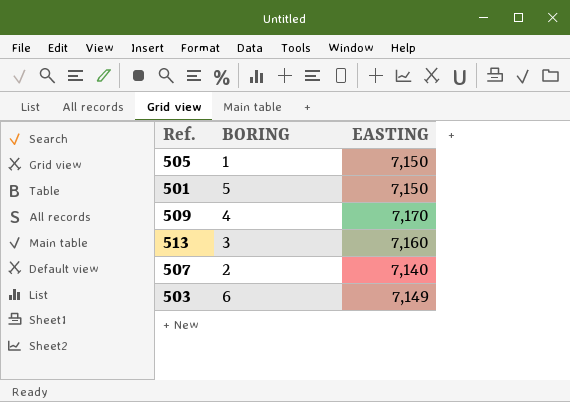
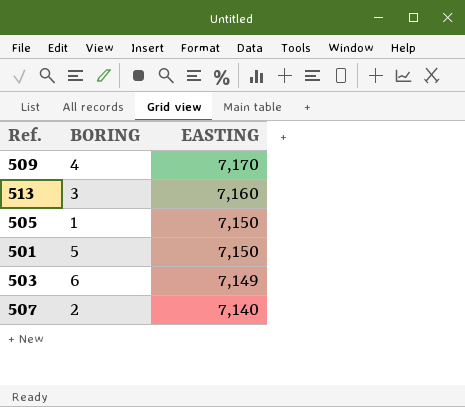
row order: none -> EASTING descending

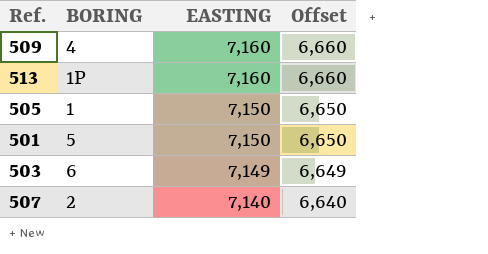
column Offset | formula: none -> [EASTING] - 500
509 | EASTING: 7,170 -> 7,160
513 | BORING: 3 -> 1P

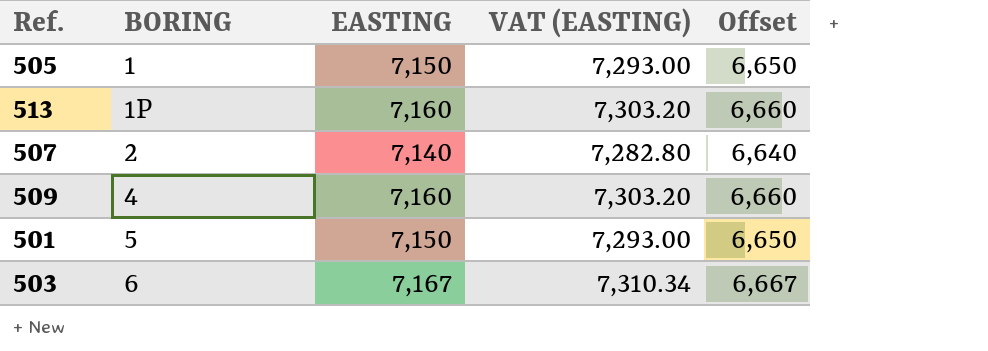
row order: EASTING descending -> BORING ascending
column VAT (EASTING) | formula: none -> [EASTING] * 1.02
503 | EASTING: 7,149 -> 7,167
503 | Offset: 6,649 -> 6,667

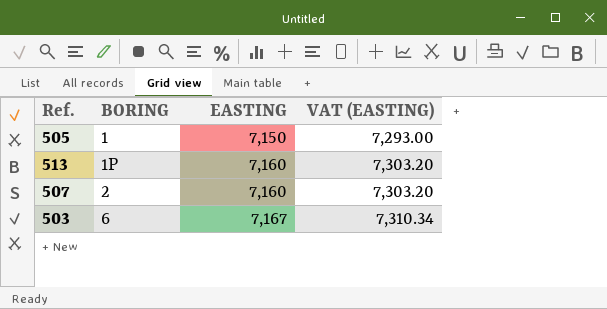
column Offset | formula: [EASTING] - 500 -> none
row 509: 4 | 7,160 | 7,303.20 | 6,660 -> none
row 501: 5 | 7,150 | 7,293.00 | 6,650 -> none
507 | EASTING: 7,140 -> 7,160
507 | VAT (EASTING): 7,282.80 -> 7,303.20

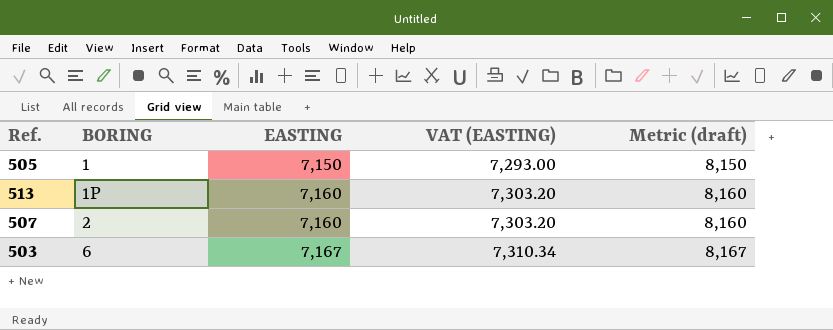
column Metric (draft) | formula: none -> [EASTING] + 1000

